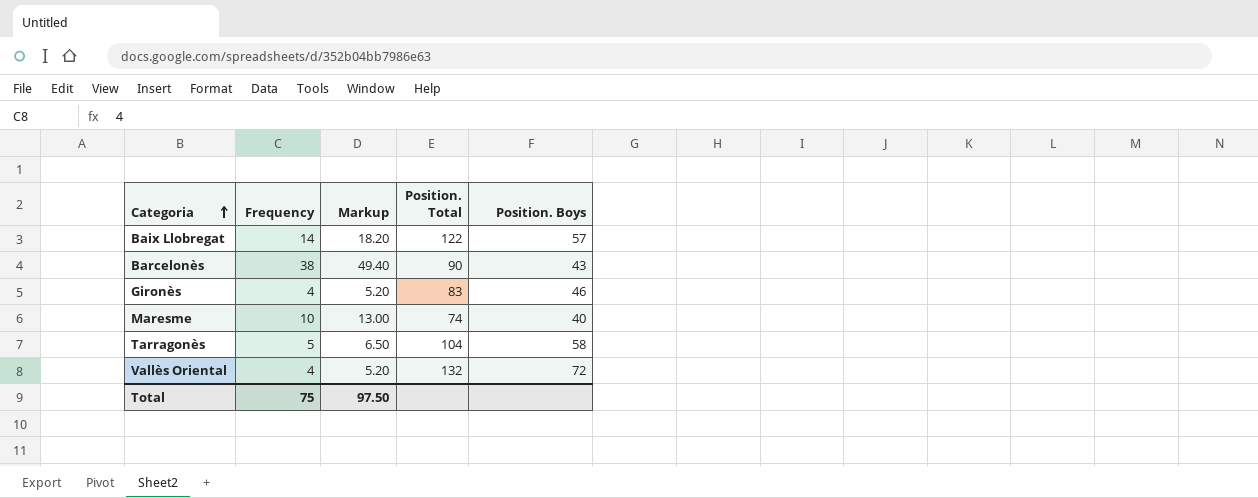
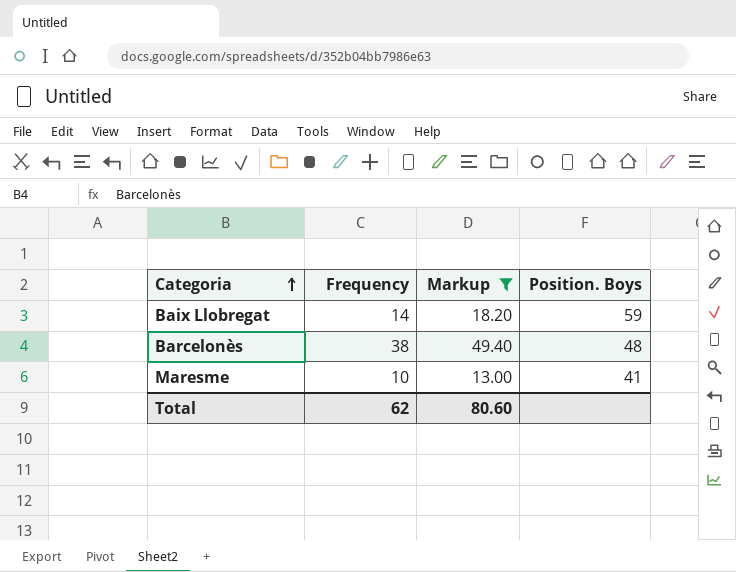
filter: none -> Markup >= 13.00
column Position. Total | position: 4 -> none
Baix Llobregat | Position. Boys: 57 -> 59
Barcelonès | Position. Boys: 43 -> 48
Maresme | Position. Boys: 40 -> 41
Total | Frequency: 75 -> 62
Total | Markup: 97.50 -> 80.60

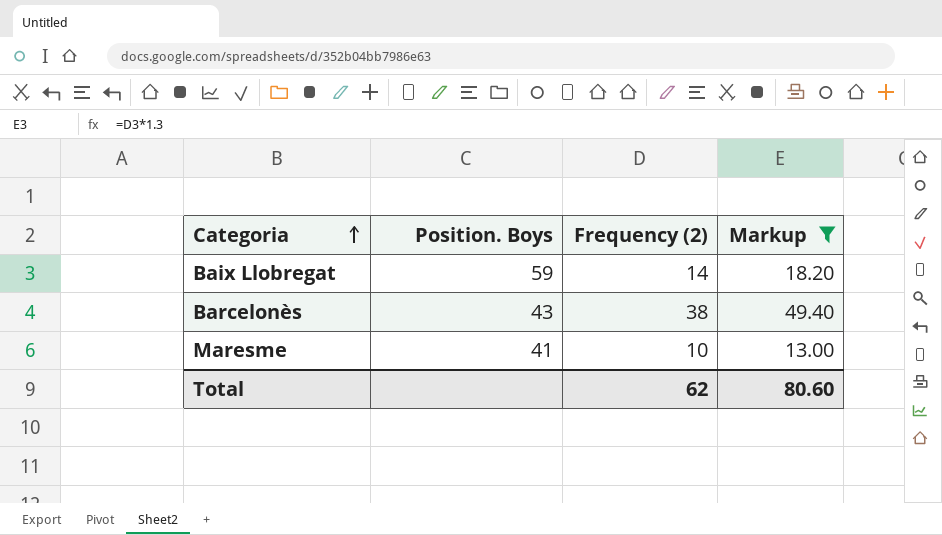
column Position. Boys | position: 4 -> 2
column name: Frequency -> Frequency (2)
Barcelonès | Position. Boys: 48 -> 43

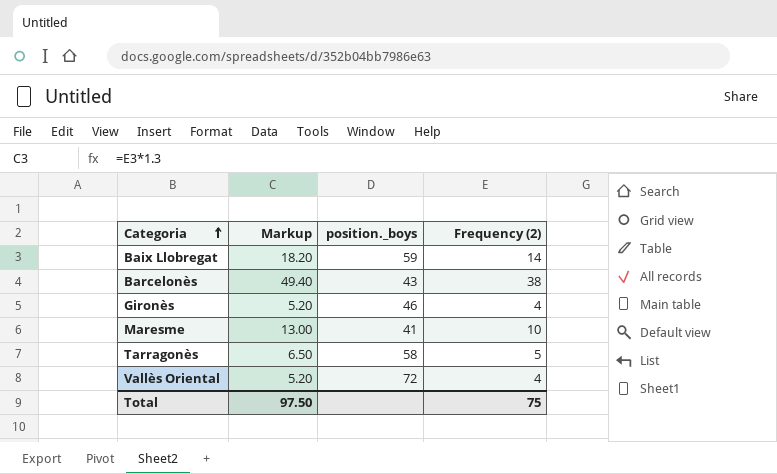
filter: Markup >= 13.00 -> none
column Markup | position: 4 -> 2
column name: Position. Boys -> position._boys
Total | Markup: 80.60 -> 97.50
Total | Frequency (2): 62 -> 75

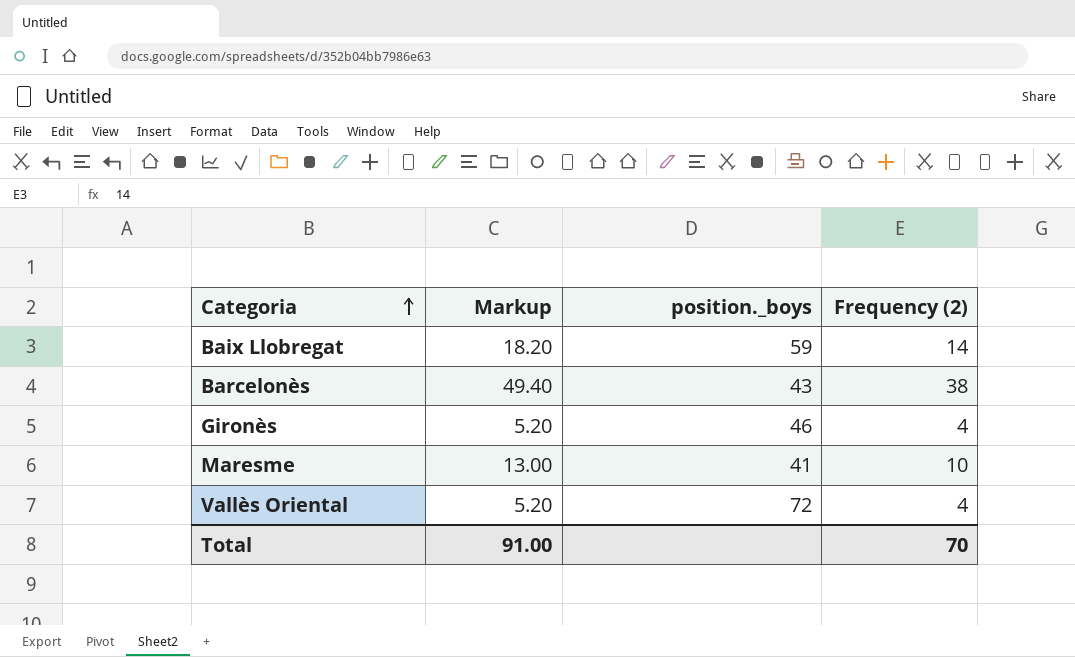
row Tarragonès: 6.50 | 58 | 5 -> none
Total | Markup: 97.50 -> 91.00
Total | Frequency (2): 75 -> 70

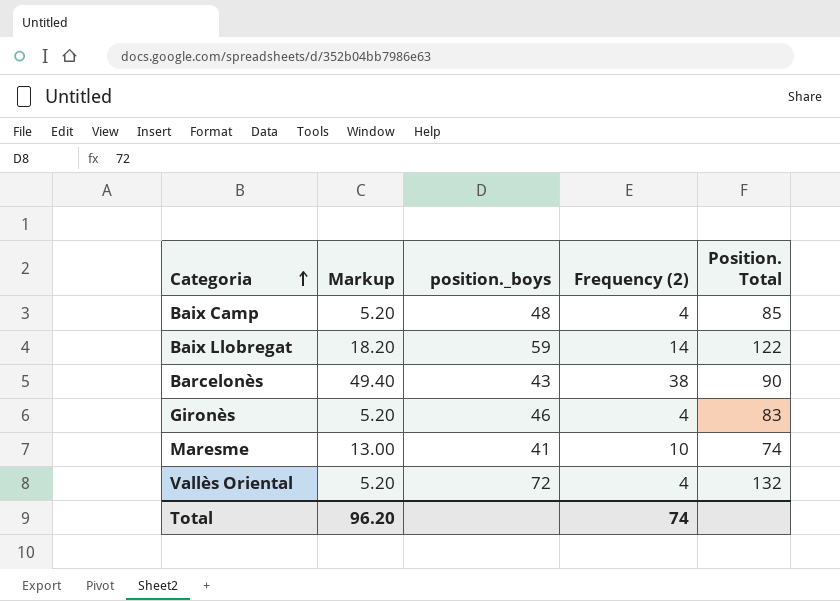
column Position. Total | position: none -> 5
row Baix Camp: none -> 5.20 | 48 | 4 | 85
Total | Markup: 91.00 -> 96.20
Total | Frequency (2): 70 -> 74

